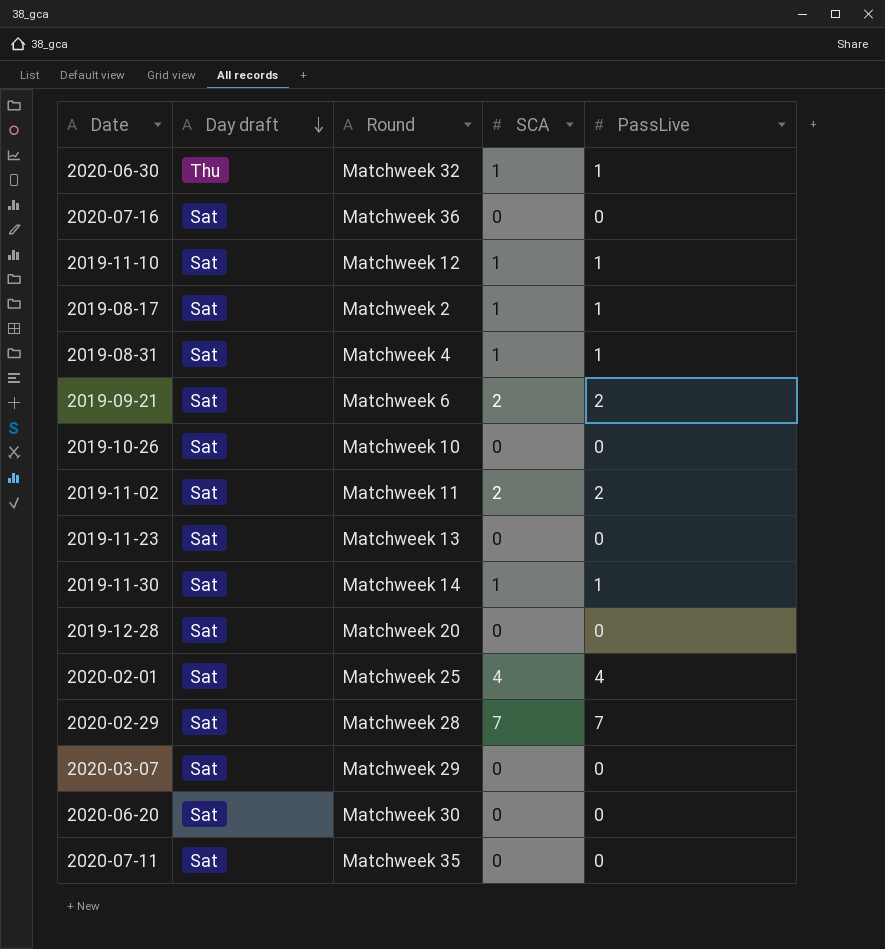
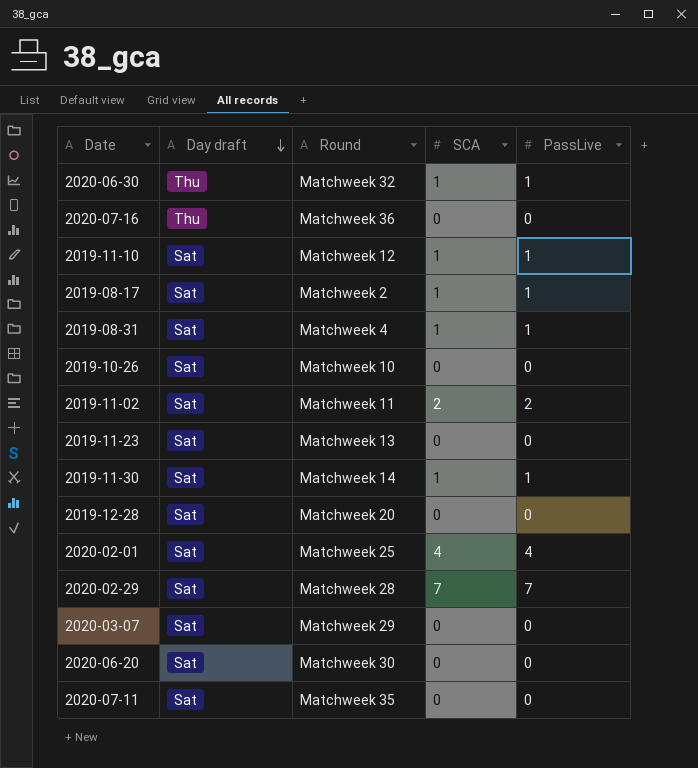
row 2019-09-21: Sat | Matchweek 6 | 2 | 2 -> none
2020-07-16 | Day draft: Sat -> Thu

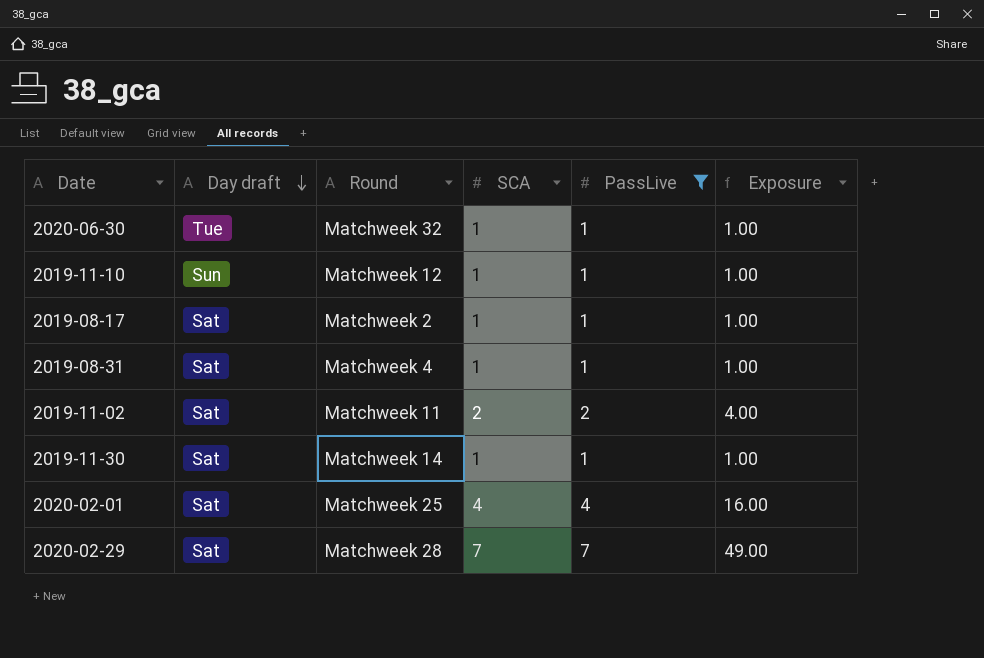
filter: none -> PassLive != 0
column Exposure | formula: none -> [SCA] * [PassLive]
2020-06-30 | Day draft: Thu -> Tue
2019-11-10 | Day draft: Sat -> Sun

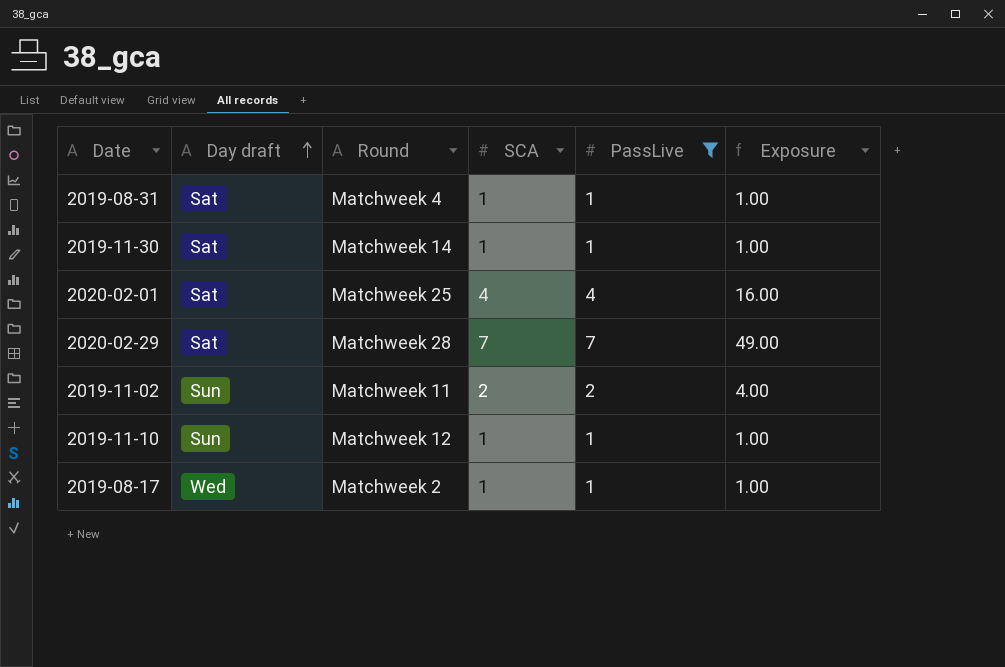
row order: Day draft descending -> Day draft ascending
row 2020-06-30: Tue | Matchweek 32 | 1 | 1 | 1.00 -> none
2019-11-02 | Day draft: Sat -> Sun
2019-08-17 | Day draft: Sat -> Wed

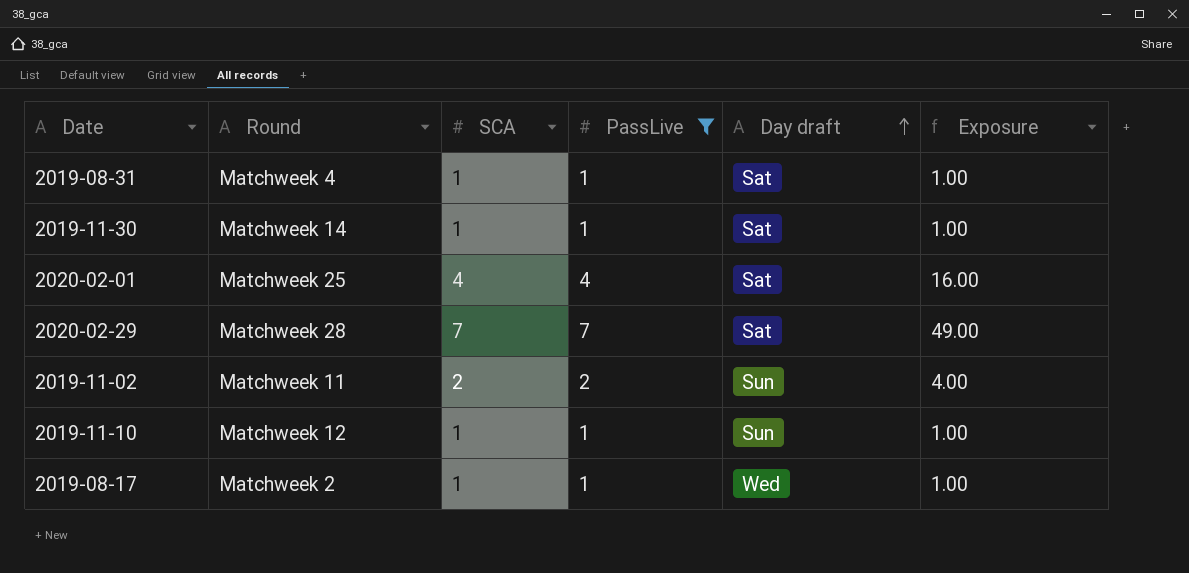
column Day draft | position: 2 -> 5

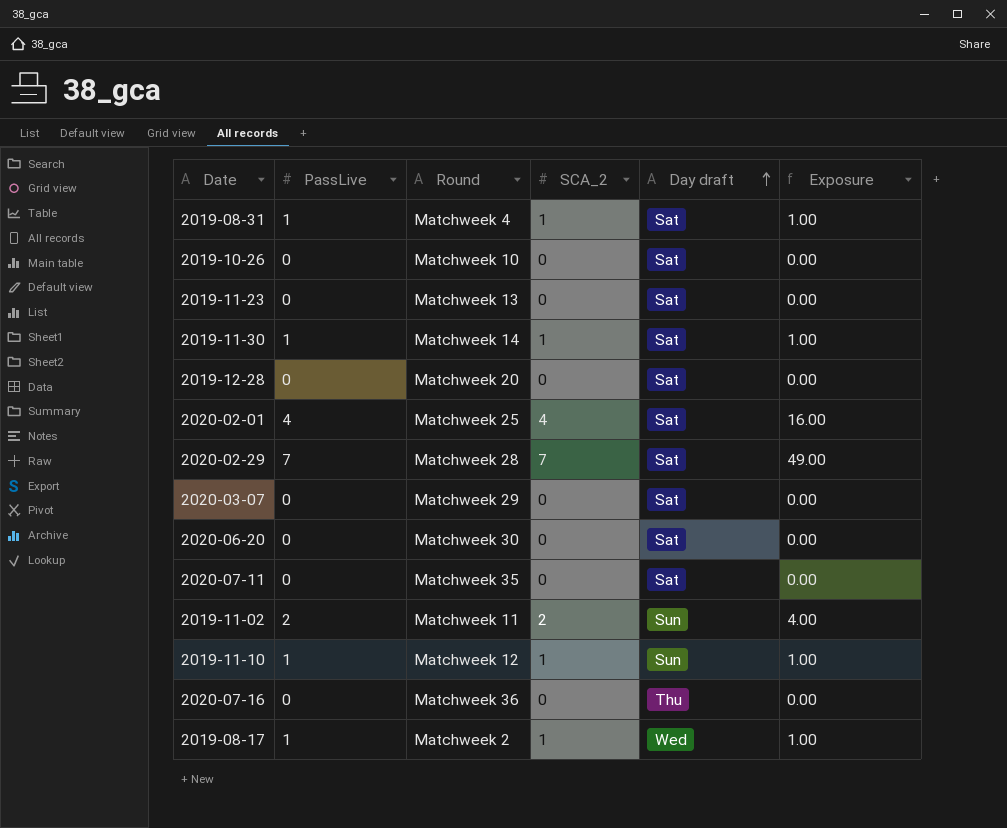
filter: PassLive != 0 -> none
column PassLive | position: 4 -> 2
column name: SCA -> SCA_2

